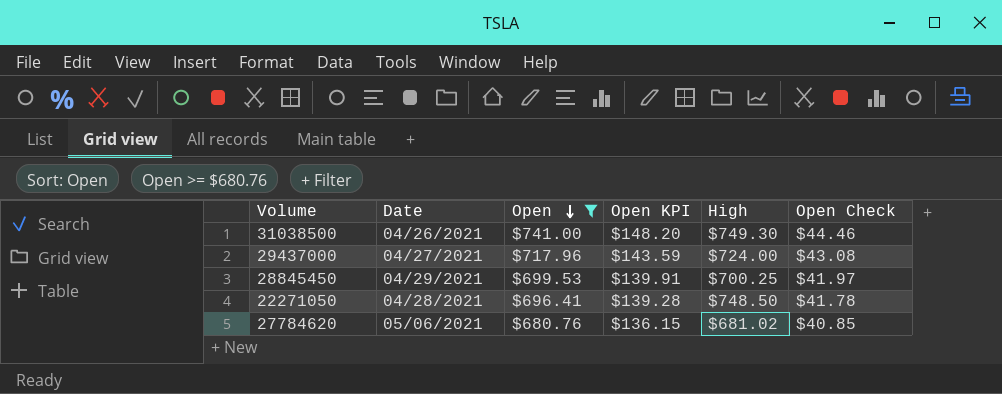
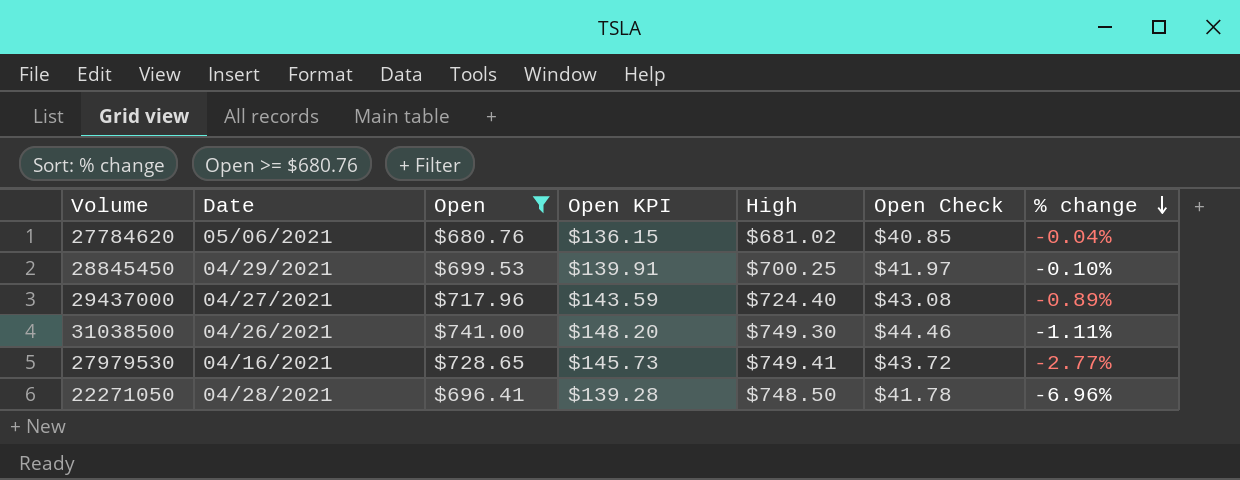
row order: Open descending -> % change descending
column % change | formula: none -> ([Open] - [High]) / [High]
29437000 | High: $724.00 -> $724.40
row 27979530: none -> 04/16/2021 | $728.65 | $145.73 | $749.41 | $43.72 | -2.77%

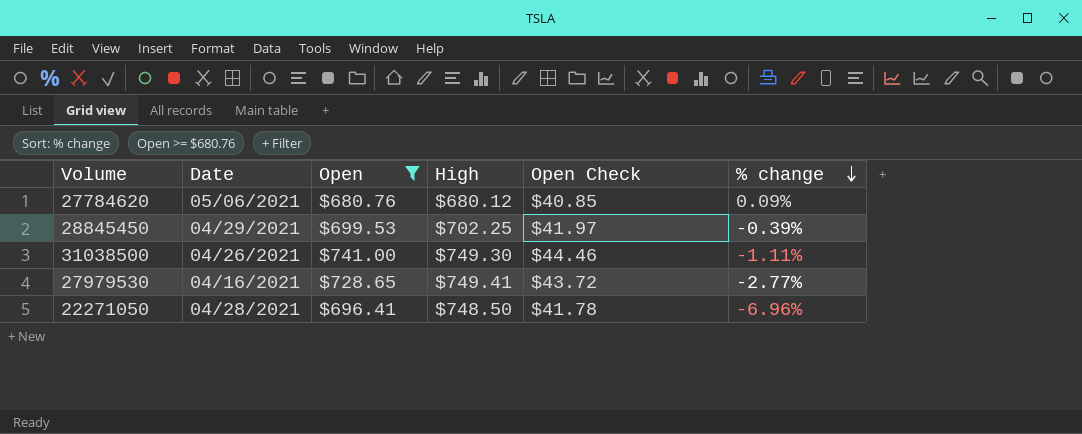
column Open KPI | formula: [Open] * 0.2 -> none
row 29437000: 04/27/2021 | $717.96 | $143.59 | $724.40 | $43.08 | -0.89% -> none
27784620 | High: $681.02 -> $680.12
27784620 | % change: -0.04% -> 0.09%
28845450 | High: $700.25 -> $702.25
28845450 | % change: -0.10% -> -0.39%

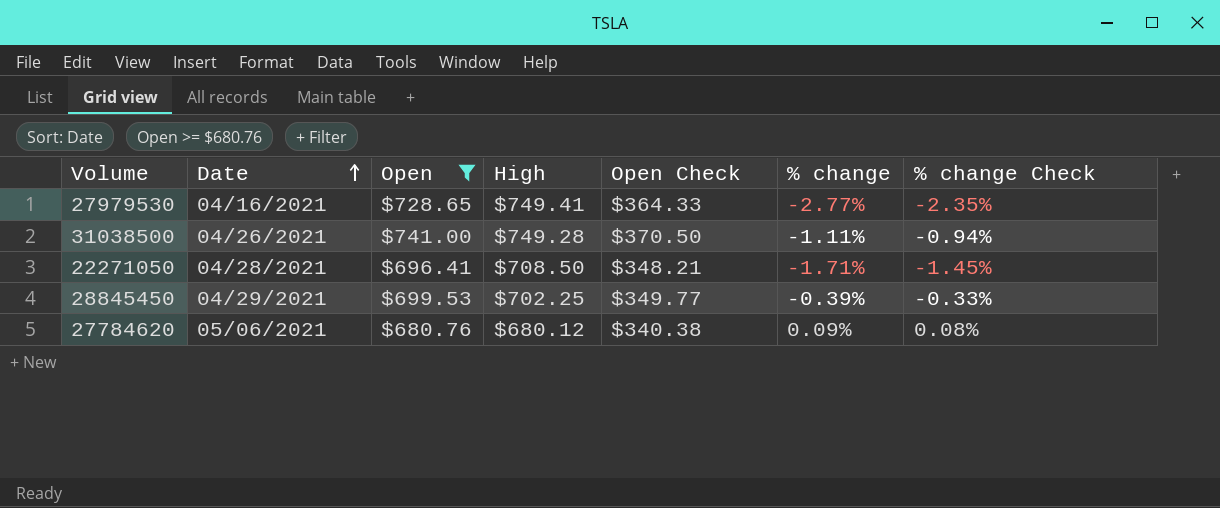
row order: % change descending -> Date ascending
column Open Check | formula: [Open] * 0.06 -> [Open] * 0.5
column % change Check | formula: none -> [% change] * 0.85
31038500 | High: $749.30 -> $749.28
22271050 | High: $748.50 -> $708.50
22271050 | % change: -6.96% -> -1.71%

